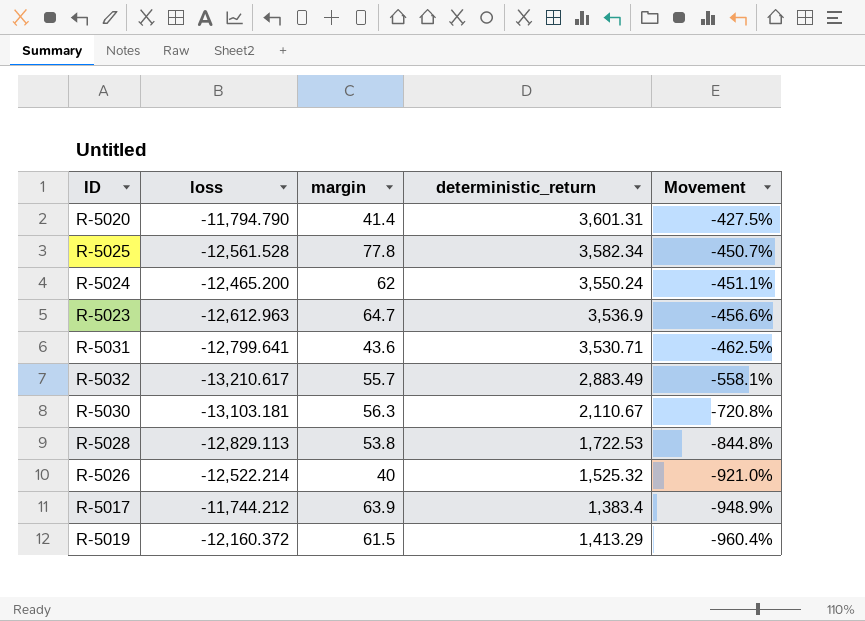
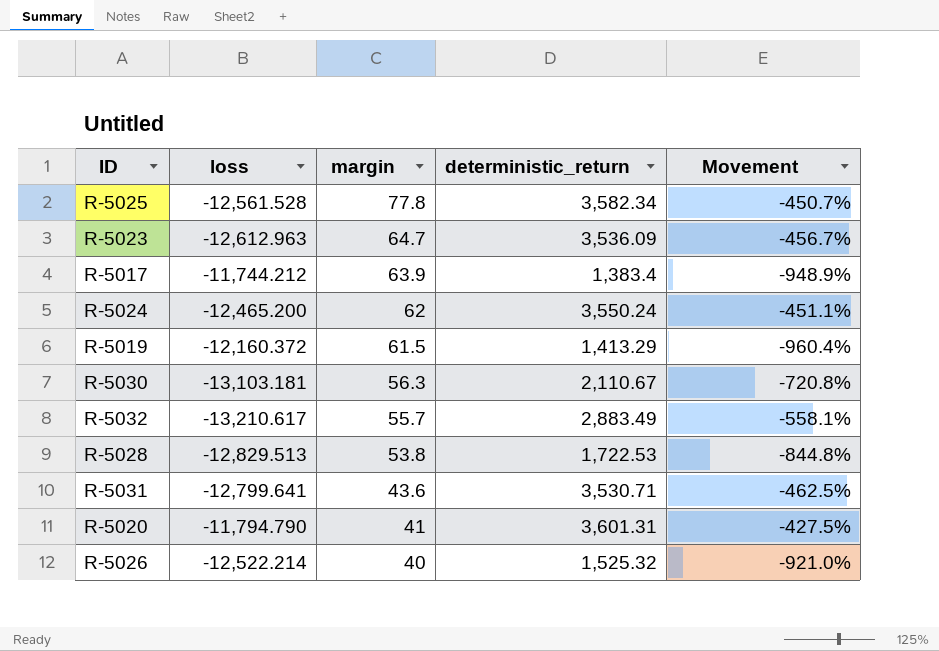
row order: Movement descending -> margin descending
R-5023 | deterministic_return: 3,536.9 -> 3,536.09
R-5023 | Movement: -456.6% -> -456.7%
R-5028 | loss: -12,829.113 -> -12,829.513
R-5020 | margin: 41.4 -> 41

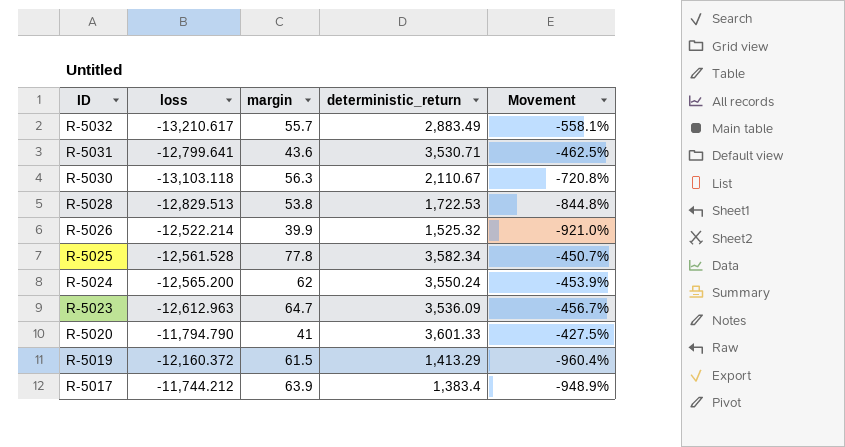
row order: margin descending -> ID descending
R-5030 | loss: -13,103.181 -> -13,103.118
R-5026 | margin: 40 -> 39.9
R-5024 | loss: -12,465.200 -> -12,565.200
R-5024 | Movement: -451.1% -> -453.9%
R-5020 | deterministic_return: 3,601.31 -> 3,601.33

